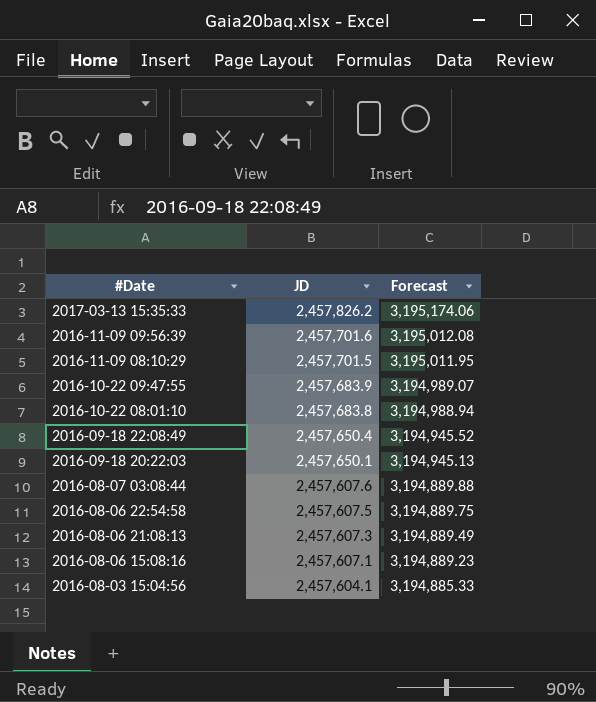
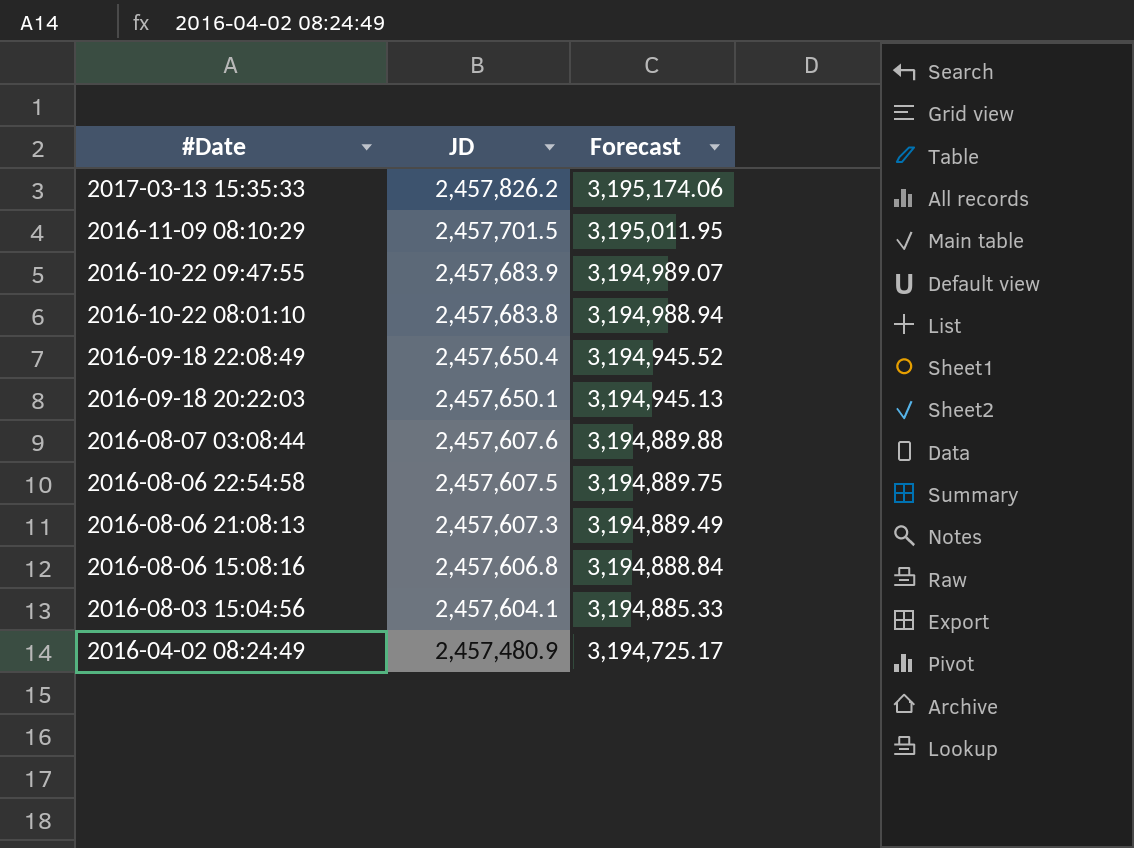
row 2016-11-09 09:56:39: 2,457,701.6 | 3,195,012.08 -> none
2016-08-06 15:08:16 | JD: 2,457,607.1 -> 2,457,606.8
2016-08-06 15:08:16 | Forecast: 3,194,889.23 -> 3,194,888.84
row 2016-04-02 08:24:49: none -> 2,457,480.9 | 3,194,725.17

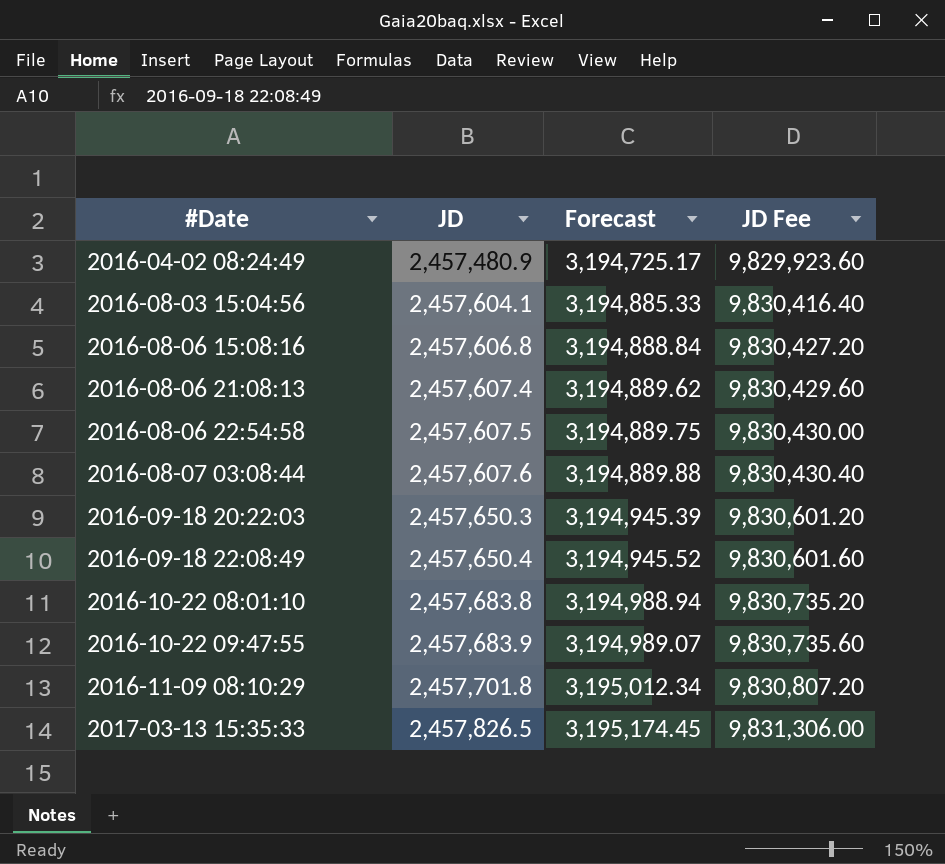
row order: #Date descending -> #Date ascending
column JD Fee | formula: none -> [JD] * 4
2016-08-06 21:08:13 | JD: 2,457,607.3 -> 2,457,607.4
2016-08-06 21:08:13 | Forecast: 3,194,889.49 -> 3,194,889.62
2016-09-18 20:22:03 | JD: 2,457,650.1 -> 2,457,650.3
2016-09-18 20:22:03 | Forecast: 3,194,945.13 -> 3,194,945.39
2016-11-09 08:10:29 | JD: 2,457,701.5 -> 2,457,701.8
2016-11-09 08:10:29 | Forecast: 3,195,011.95 -> 3,195,012.34
2017-03-13 15:35:33 | JD: 2,457,826.2 -> 2,457,826.5
2017-03-13 15:35:33 | Forecast: 3,195,174.06 -> 3,195,174.45

